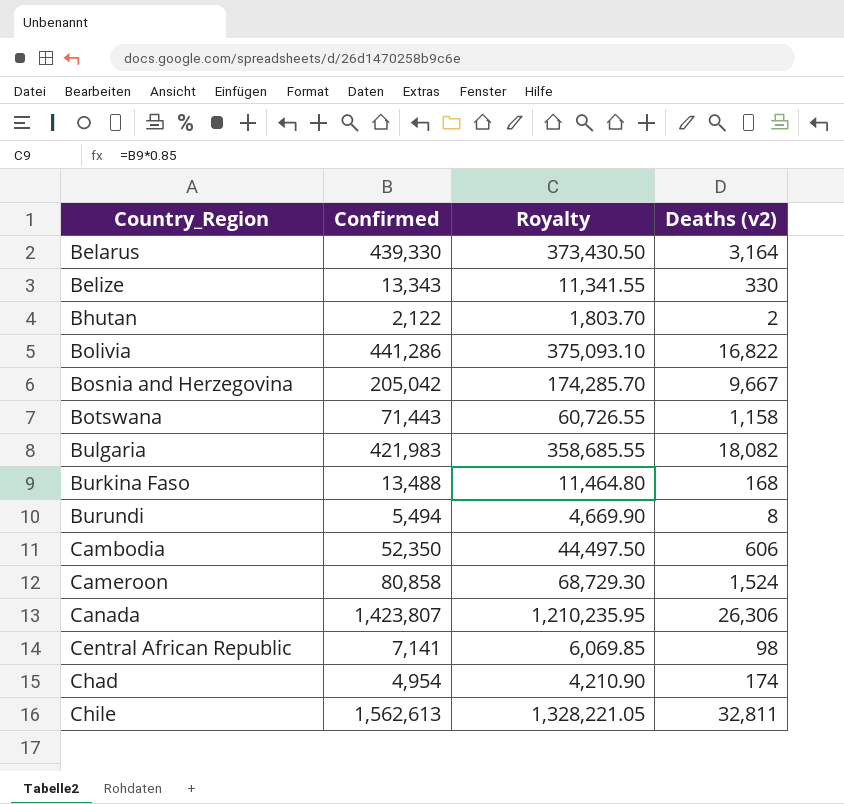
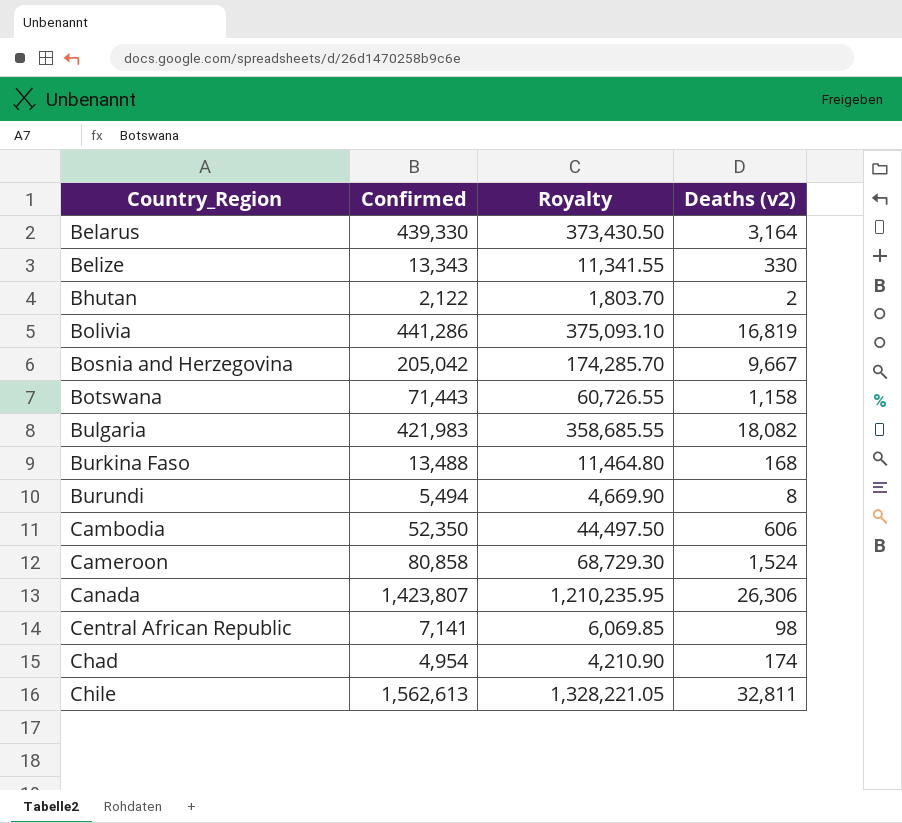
Bolivia | Deaths (v2): 16,822 -> 16,819

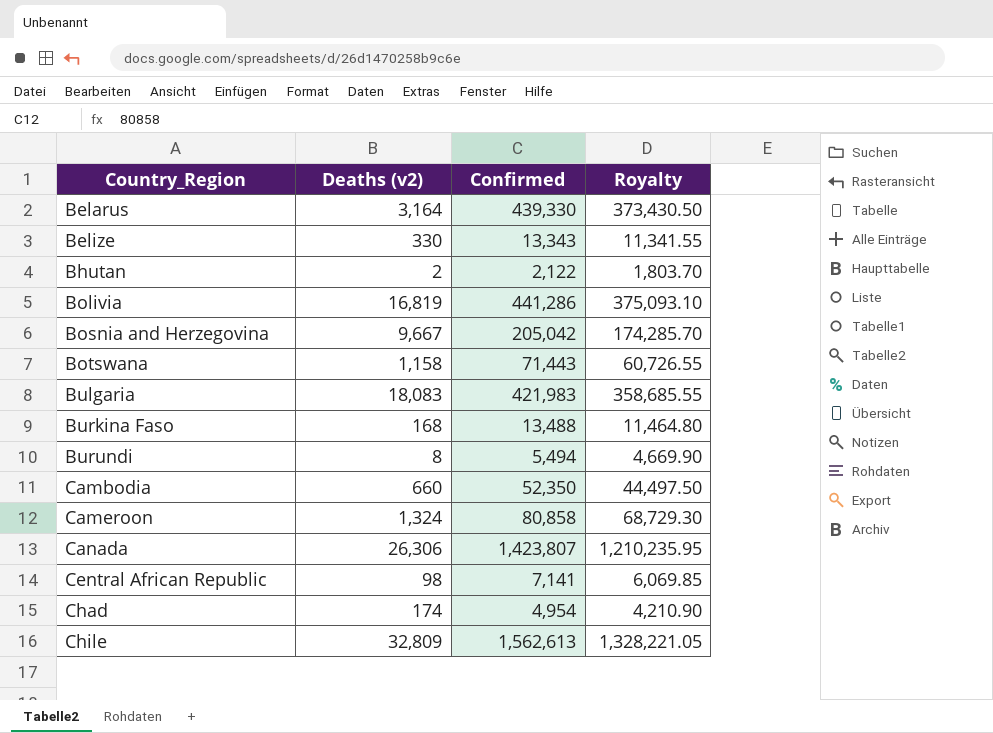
column Deaths (v2) | position: 4 -> 2
Bulgaria | Deaths (v2): 18,082 -> 18,083
Cambodia | Deaths (v2): 606 -> 660
Cameroon | Deaths (v2): 1,524 -> 1,324
Chile | Deaths (v2): 32,811 -> 32,809

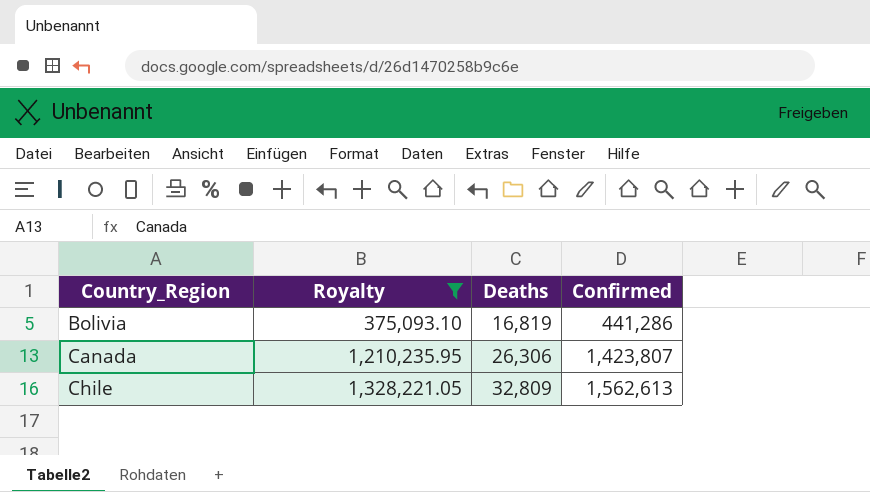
filter: none -> Royalty >= 375,093.10
column Royalty | position: 4 -> 2
column name: Deaths (v2) -> Deaths

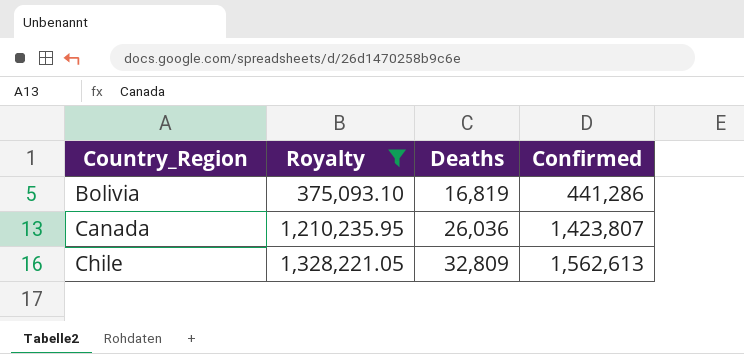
Canada | Deaths: 26,306 -> 26,036

